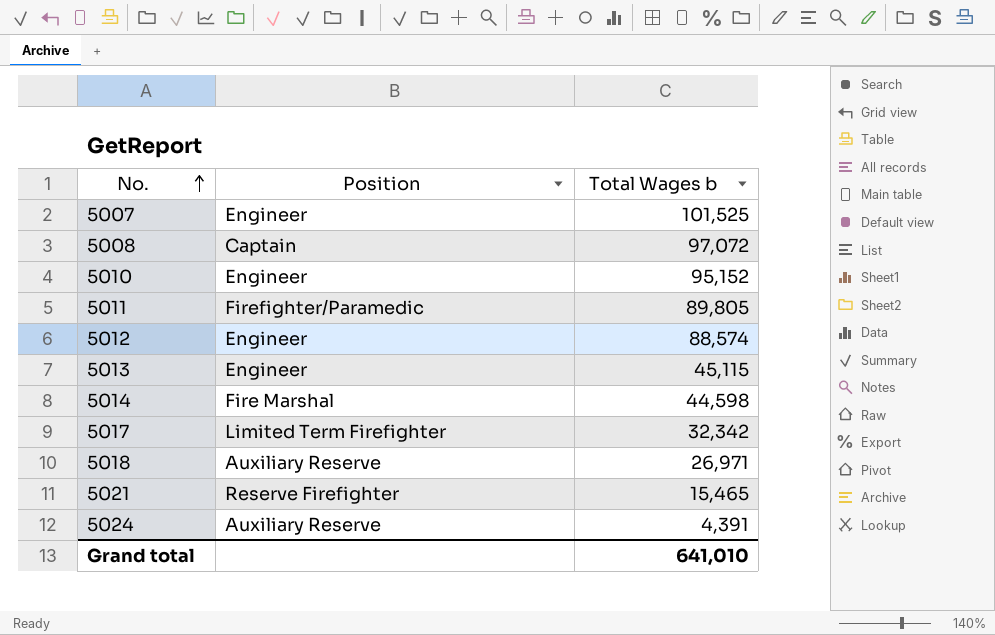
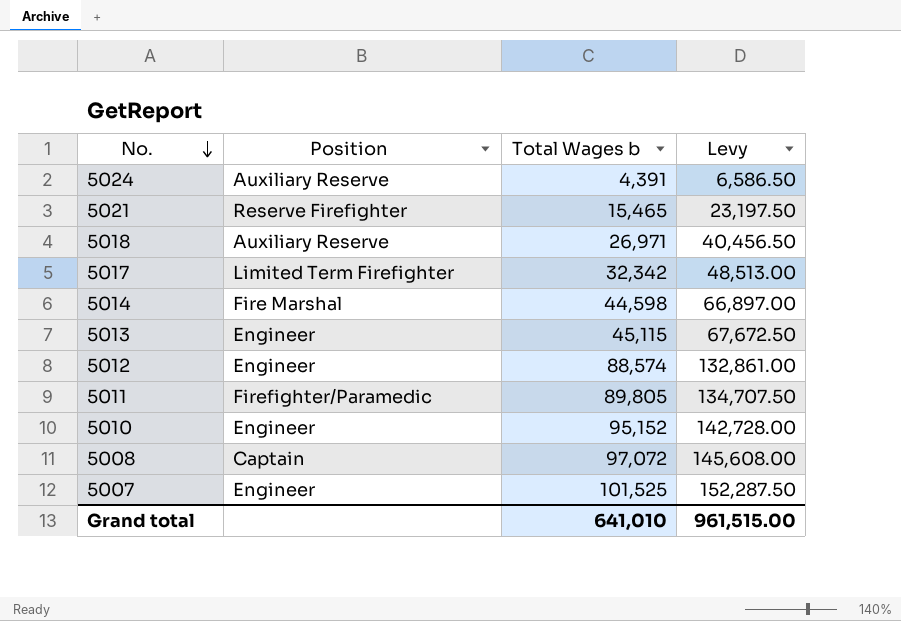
row order: No. ascending -> No. descending
column Levy | formula: none -> [Total Wages b] * 1.5

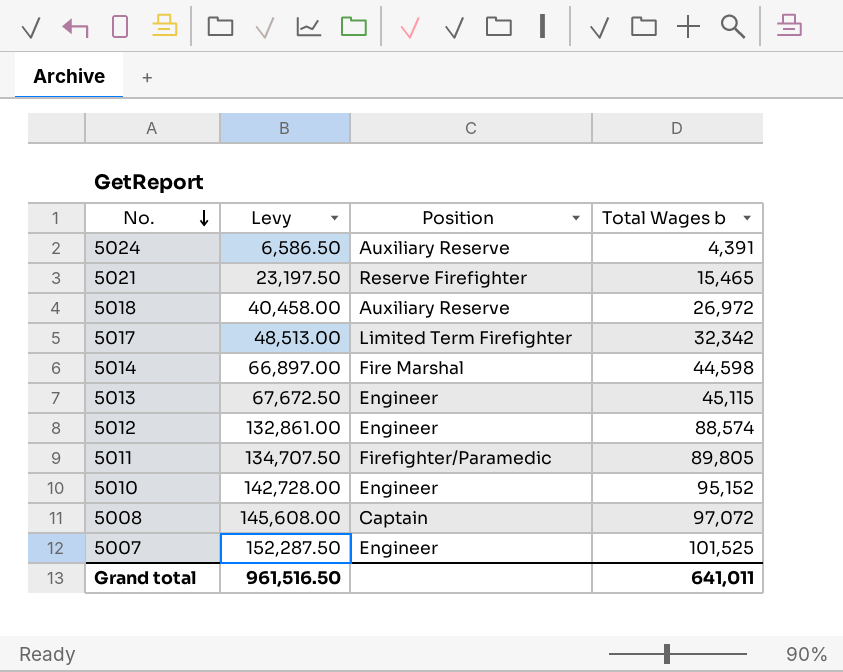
column Levy | position: 4 -> 2
5018 | Levy: 40,456.50 -> 40,458.00
5018 | Total Wages b: 26,971 -> 26,972
Grand total | Levy: 961,515.00 -> 961,516.50
Grand total | Total Wages b: 641,010 -> 641,011

